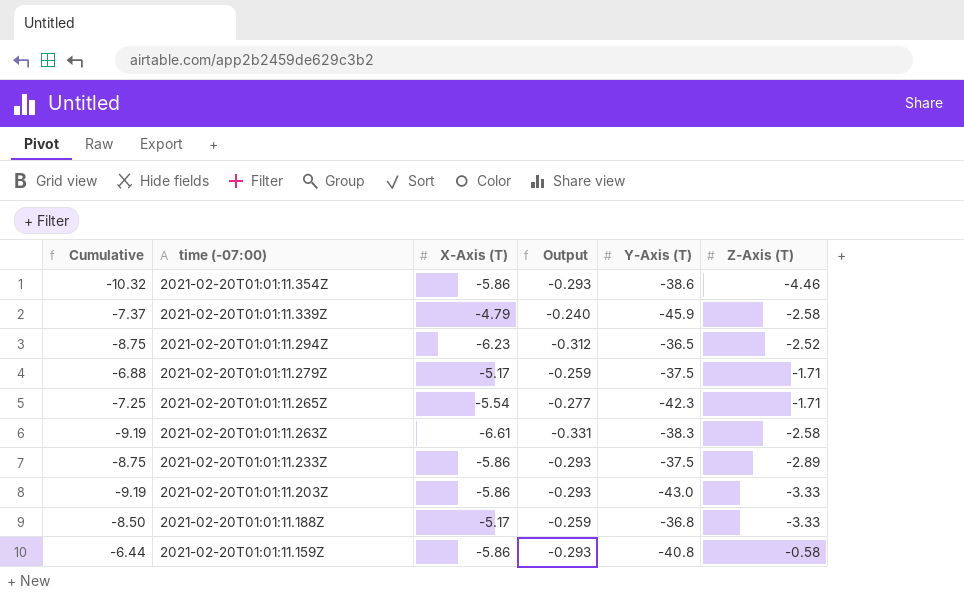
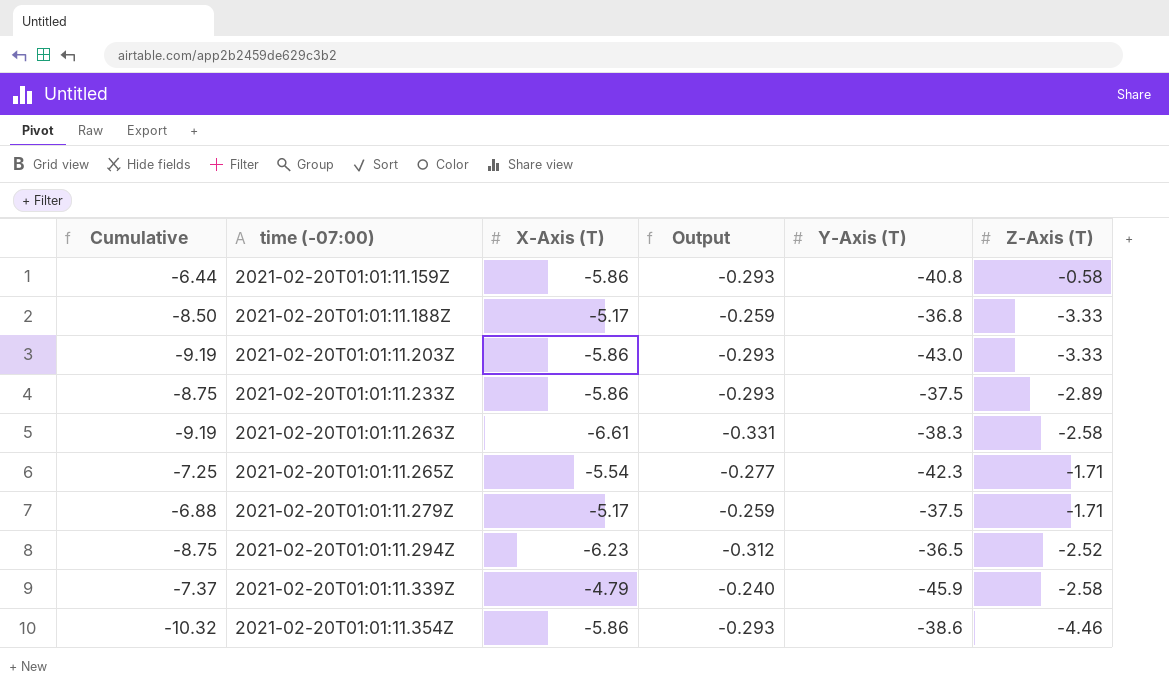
row order: time (-07:00) descending -> time (-07:00) ascending

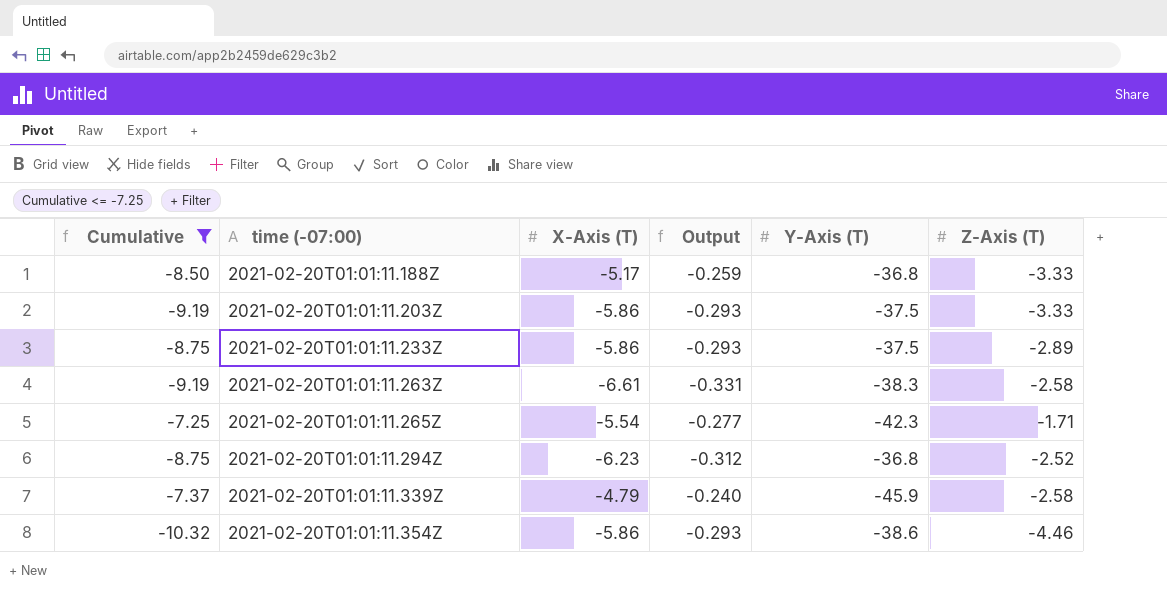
filter: none -> Cumulative <= -7.25
2021-02-20T01:01:11.203Z | Y-Axis (T): -43.0 -> -37.5
2021-02-20T01:01:11.294Z | Y-Axis (T): -36.5 -> -36.8

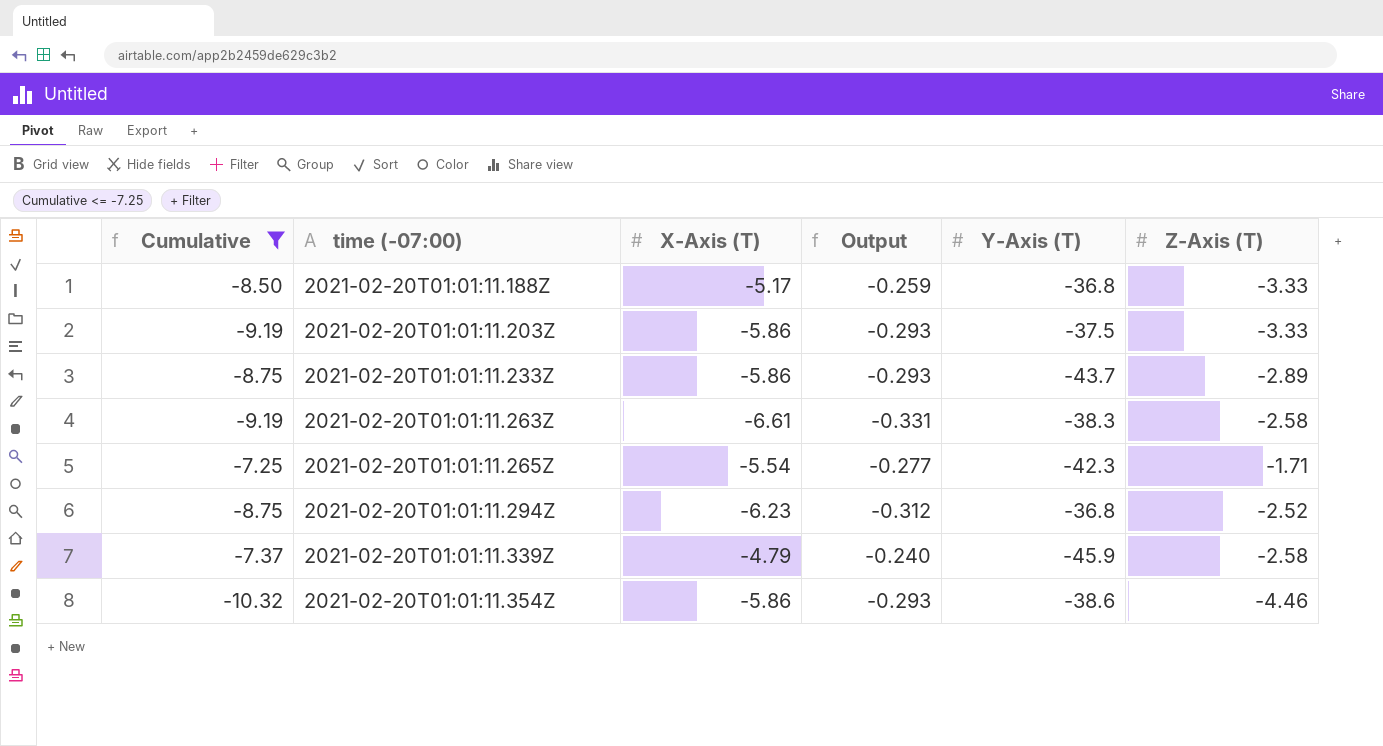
2021-02-20T01:01:11.233Z | Y-Axis (T): -37.5 -> -43.7

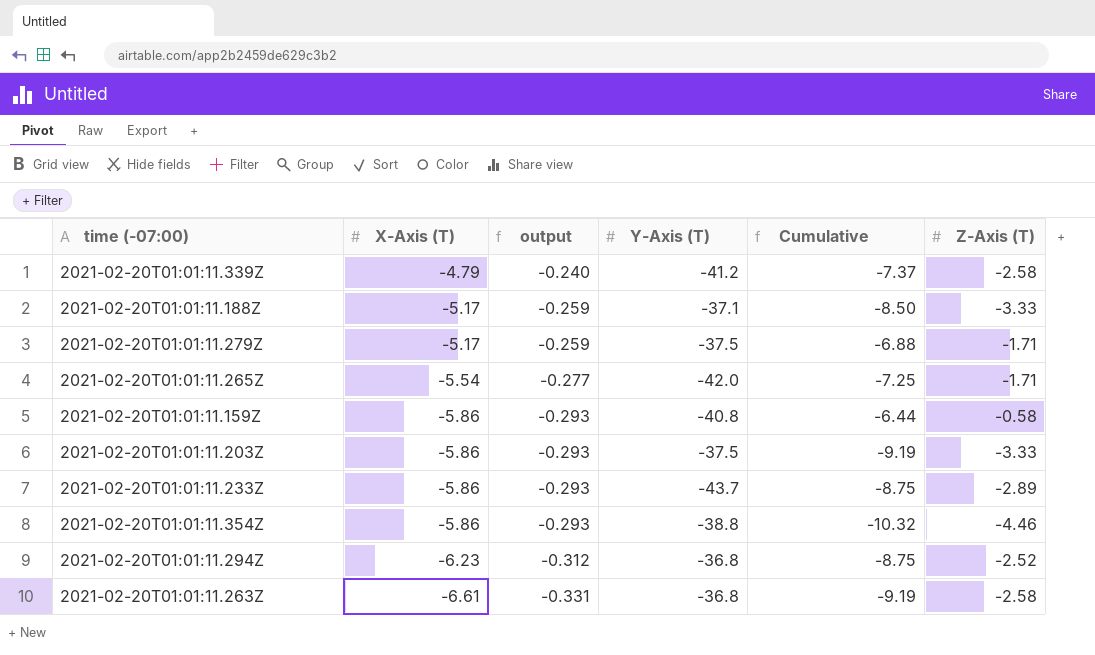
filter: Cumulative <= -7.25 -> none
row order: time (-07:00) ascending -> X-Axis (T) descending
column name: Output -> output
column Cumulative | position: 1 -> 5
2021-02-20T01:01:11.339Z | Y-Axis (T): -45.9 -> -41.2
2021-02-20T01:01:11.188Z | Y-Axis (T): -36.8 -> -37.1
2021-02-20T01:01:11.265Z | Y-Axis (T): -42.3 -> -42.0
2021-02-20T01:01:11.354Z | Y-Axis (T): -38.6 -> -38.8
2021-02-20T01:01:11.263Z | Y-Axis (T): -38.3 -> -36.8

